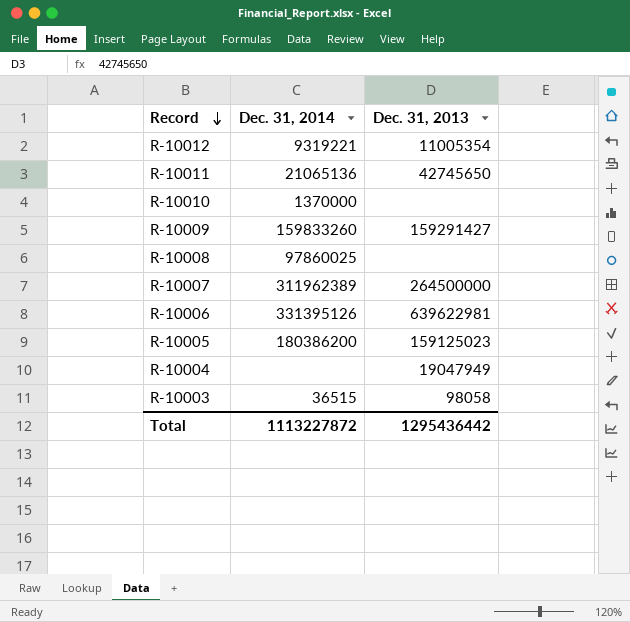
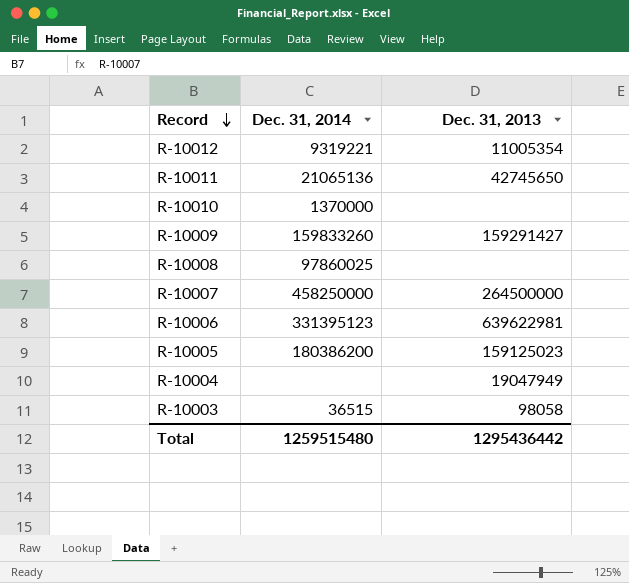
R-10007 | Dec. 31, 2014: 311962389 -> 458250000
R-10006 | Dec. 31, 2014: 331395126 -> 331395123
Total | Dec. 31, 2014: 1113227872 -> 1259515480

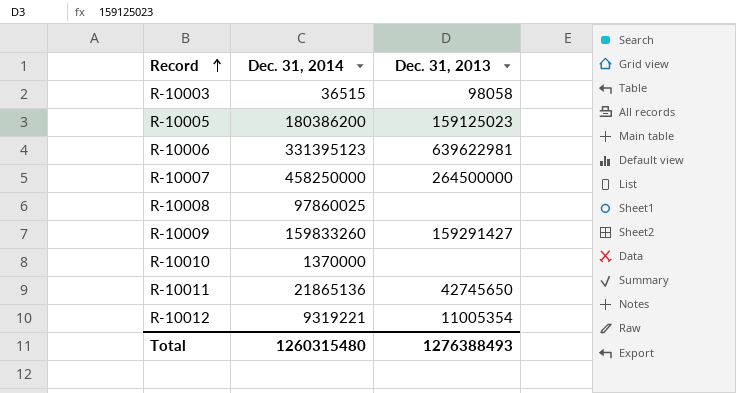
row order: Record descending -> Record ascending
row R-10004: none | 19047949 -> none
R-10011 | Dec. 31, 2014: 21065136 -> 21865136
Total | Dec. 31, 2014: 1259515480 -> 1260315480
Total | Dec. 31, 2013: 1295436442 -> 1276388493

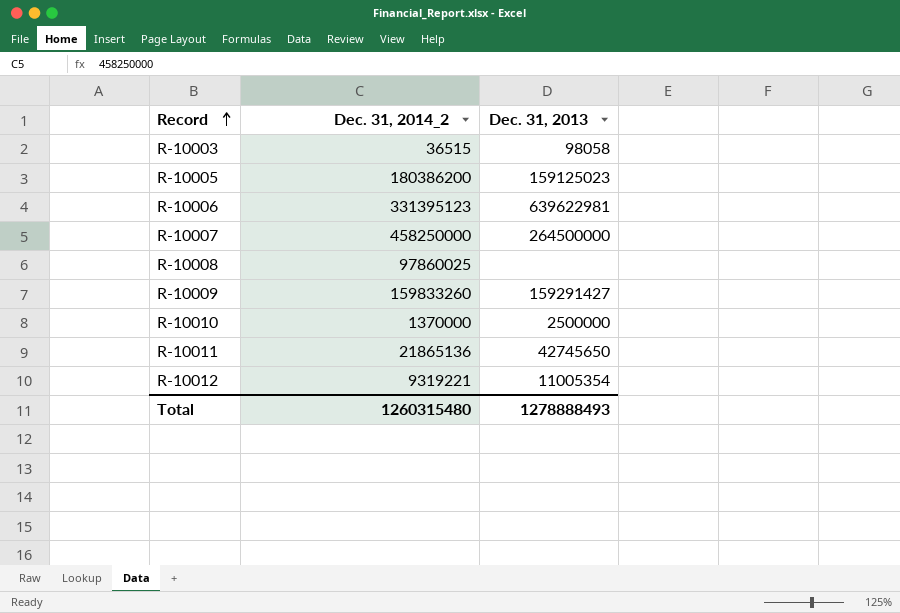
column name: Dec. 31, 2014 -> Dec. 31, 2014_2
R-10010 | Dec. 31, 2013: none -> 2500000
Total | Dec. 31, 2013: 1276388493 -> 1278888493

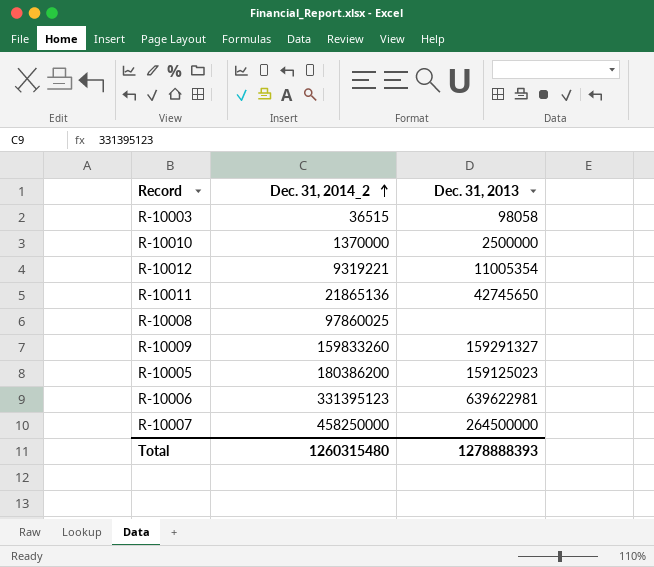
row order: Record ascending -> Dec. 31, 2014_2 ascending
R-10009 | Dec. 31, 2013: 159291427 -> 159291327
Total | Dec. 31, 2013: 1278888493 -> 1278888393

